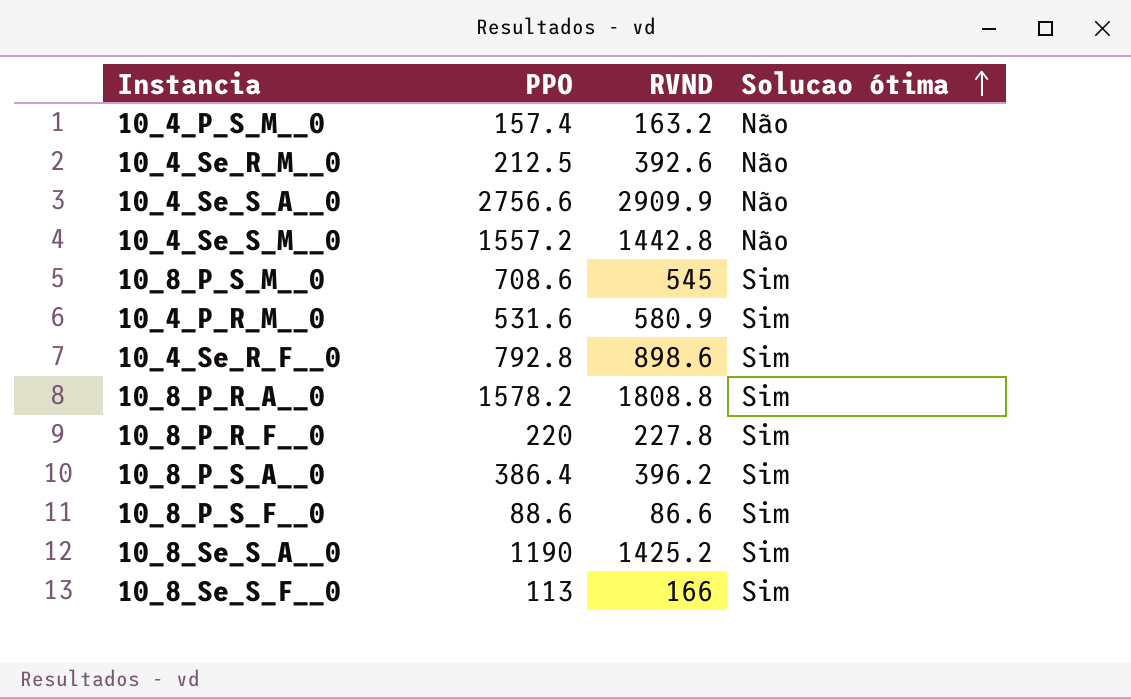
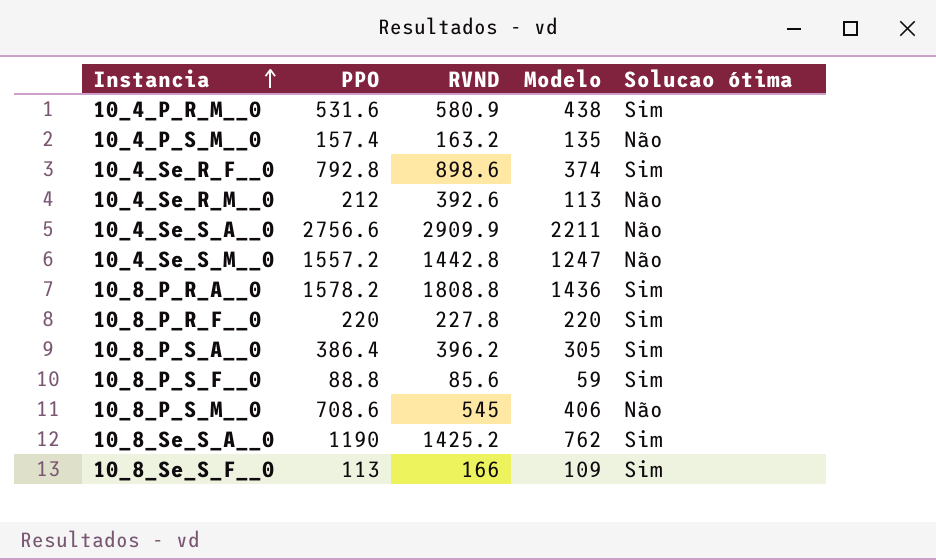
row order: Solucao ótima ascending -> Instancia ascending
column Modelo | position: none -> 4
10_4_Se_R_M__0 | PPO: 212.5 -> 212
10_8_P_S_F__0 | PPO: 88.6 -> 88.8
10_8_P_S_F__0 | RVND: 86.6 -> 85.6
10_8_P_S_M__0 | Solucao ótima: Sim -> Não

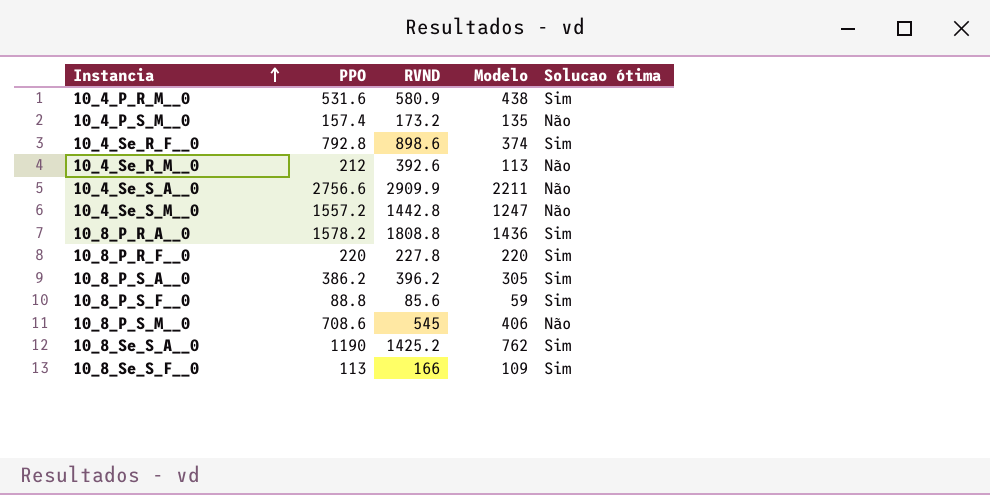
10_4_P_S_M__0 | RVND: 163.2 -> 173.2
10_8_P_S_A__0 | PPO: 386.4 -> 386.2

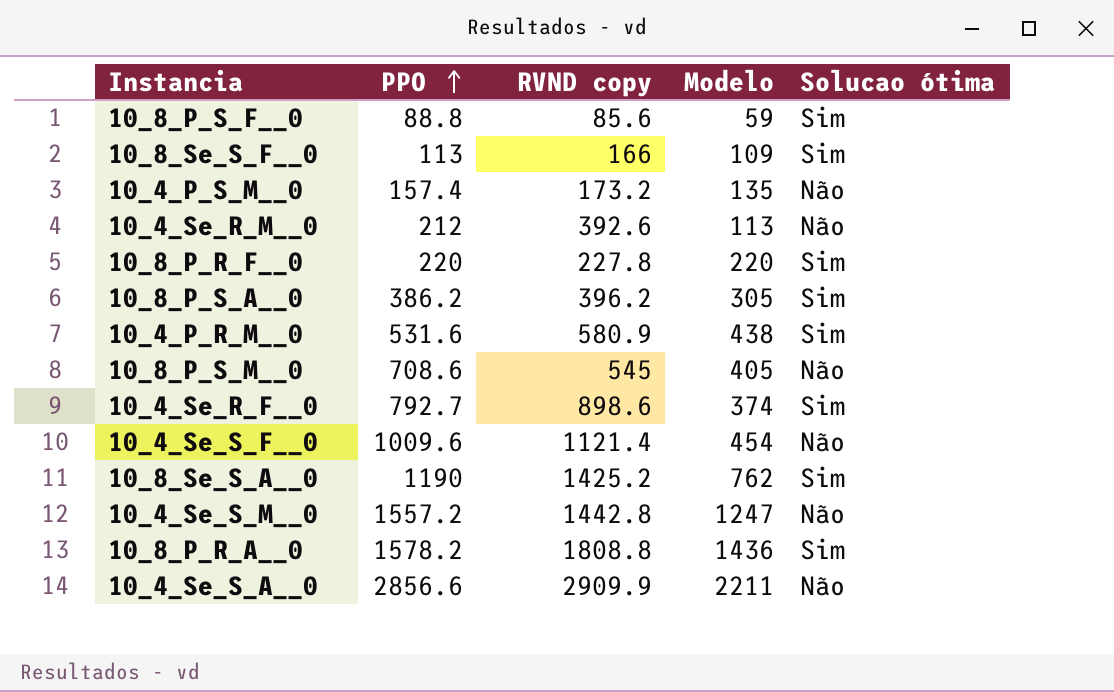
row order: Instancia ascending -> PPO ascending
column name: RVND -> RVND copy
10_8_P_S_M__0 | Modelo: 406 -> 405
10_4_Se_R_F__0 | PPO: 792.8 -> 792.7
row 10_4_Se_S_F__0: none -> 1009.6 | 1121.4 | 454 | Não
10_4_Se_S_A__0 | PPO: 2756.6 -> 2856.6

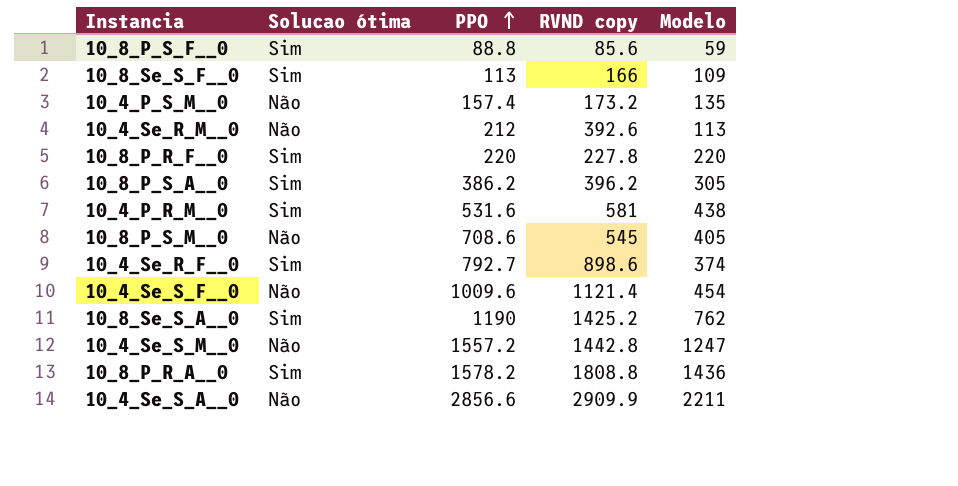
column Solucao ótima | position: 5 -> 2
10_4_P_R_M__0 | RVND copy: 580.9 -> 581

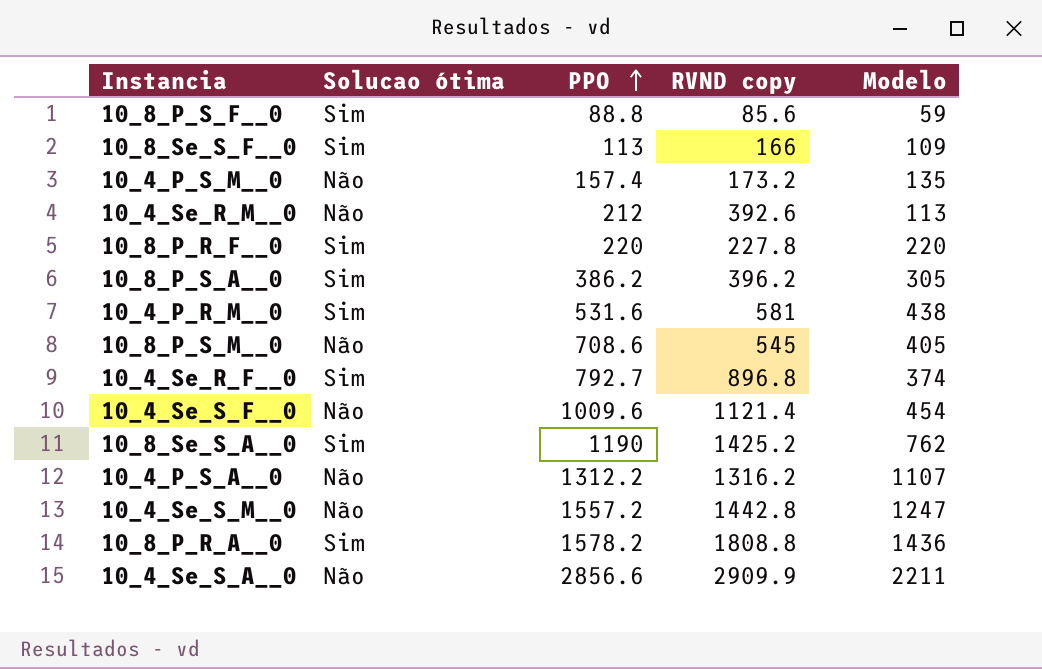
10_4_Se_R_F__0 | RVND copy: 898.6 -> 896.8
row 10_4_P_S_A__0: none -> Não | 1312.2 | 1316.2 | 1107

